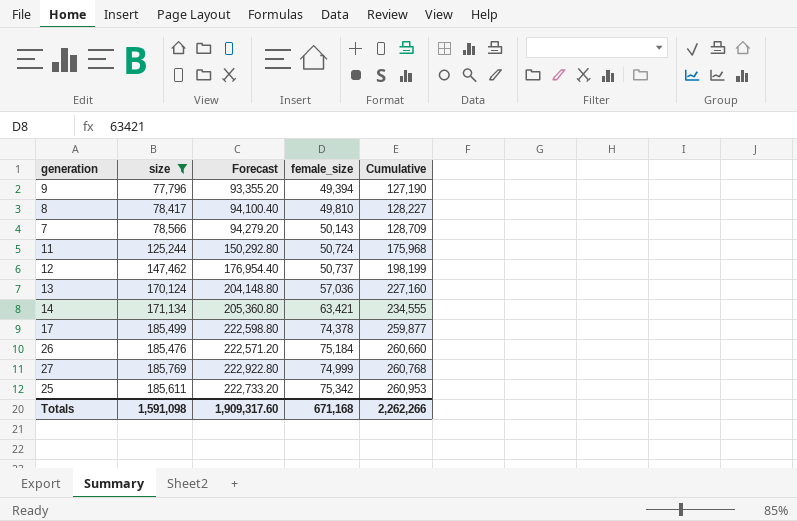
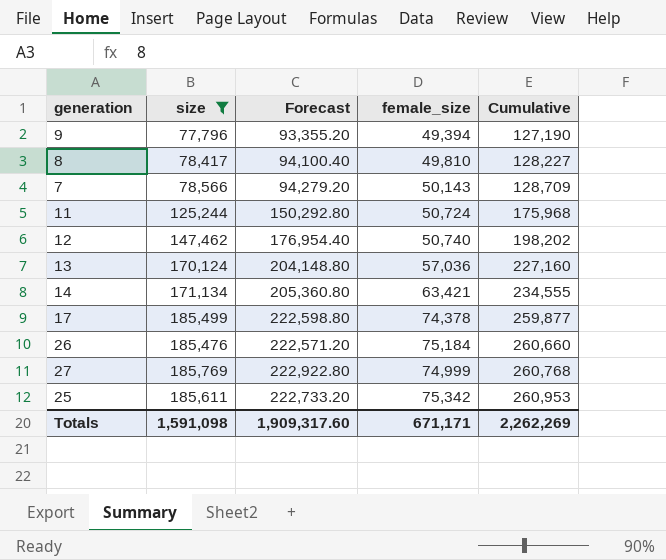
12 | female_size: 50,737 -> 50,740
12 | Cumulative: 198,199 -> 198,202
Totals | female_size: 671,168 -> 671,171
Totals | Cumulative: 2,262,266 -> 2,262,269

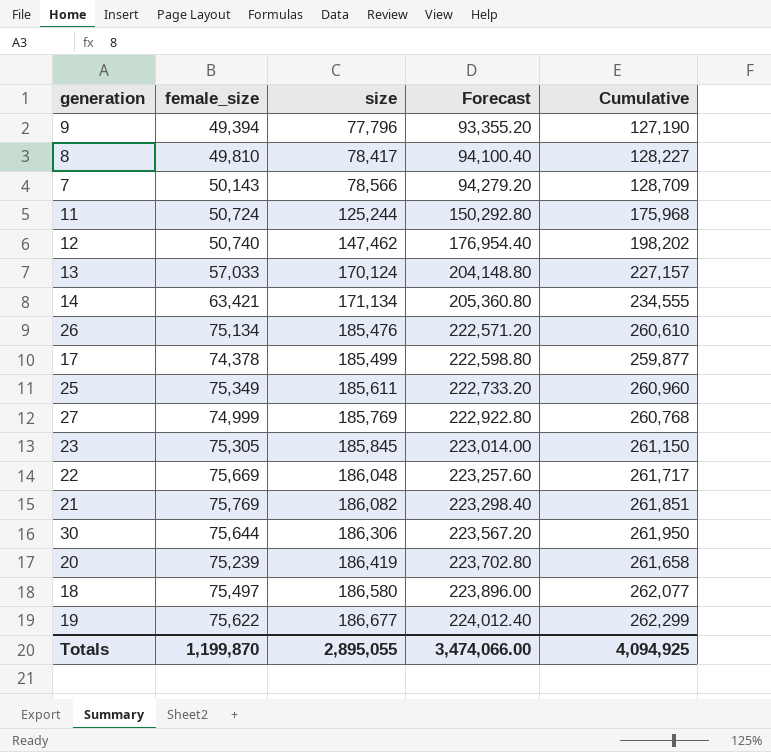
filter: size <= 185,769 -> none
row order: Cumulative ascending -> size ascending
column female_size | position: 4 -> 2
13 | female_size: 57,036 -> 57,033
13 | Cumulative: 227,160 -> 227,157
26 | female_size: 75,184 -> 75,134
26 | Cumulative: 260,660 -> 260,610
25 | female_size: 75,342 -> 75,349
25 | Cumulative: 260,953 -> 260,960
Totals | female_size: 671,171 -> 1,199,870
Totals | size: 1,591,098 -> 2,895,055
Totals | Forecast: 1,909,317.60 -> 3,474,066.00
Totals | Cumulative: 2,262,269 -> 4,094,925

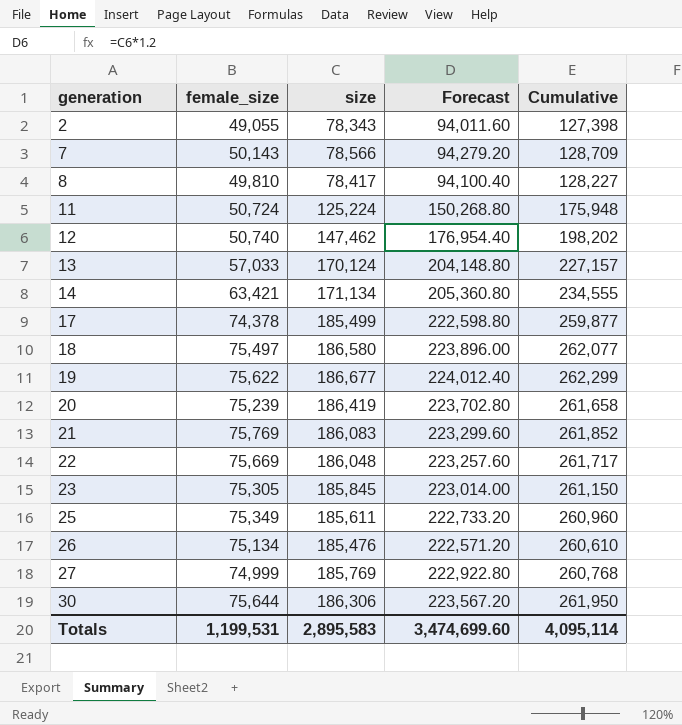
row order: size ascending -> generation ascending
row 9: 49,394 | 77,796 | 93,355.20 | 127,190 -> none
row 2: none -> 49,055 | 78,343 | 94,011.60 | 127,398
11 | size: 125,244 -> 125,224
11 | Forecast: 150,292.80 -> 150,268.80
11 | Cumulative: 175,968 -> 175,948
21 | size: 186,082 -> 186,083
21 | Forecast: 223,298.40 -> 223,299.60
21 | Cumulative: 261,851 -> 261,852
Totals | female_size: 1,199,870 -> 1,199,531
Totals | size: 2,895,055 -> 2,895,583
Totals | Forecast: 3,474,066.00 -> 3,474,699.60
Totals | Cumulative: 4,094,925 -> 4,095,114

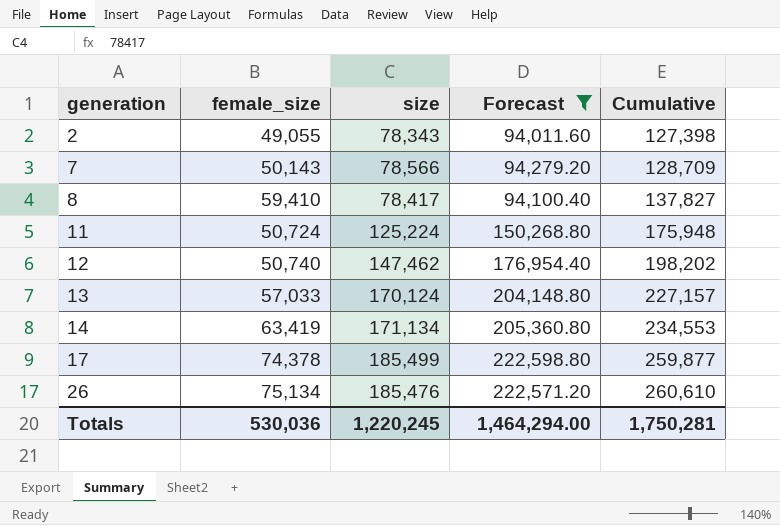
filter: none -> Forecast <= 222,598.80
8 | female_size: 49,810 -> 59,410
8 | Cumulative: 128,227 -> 137,827
14 | female_size: 63,421 -> 63,419
14 | Cumulative: 234,555 -> 234,553
Totals | female_size: 1,199,531 -> 530,036
Totals | size: 2,895,583 -> 1,220,245
Totals | Forecast: 3,474,699.60 -> 1,464,294.00
Totals | Cumulative: 4,095,114 -> 1,750,281

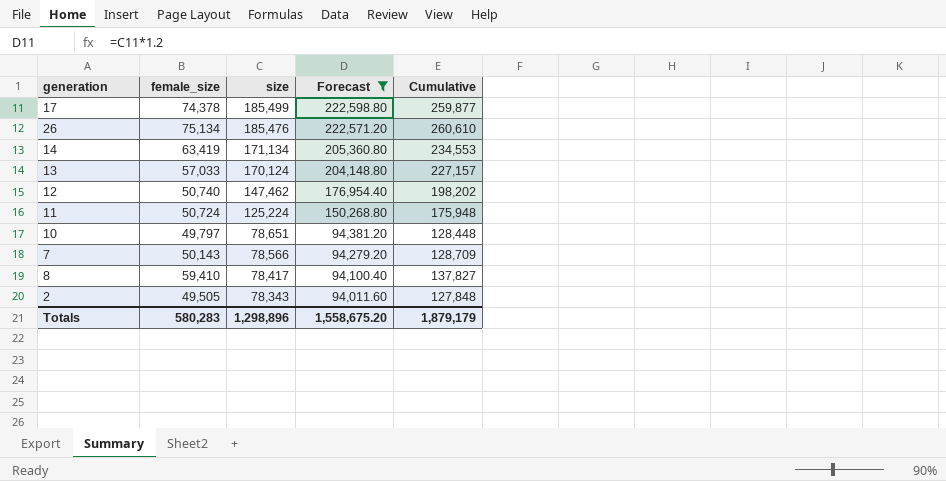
row order: generation ascending -> size descending
row 10: none -> 49,797 | 78,651 | 94,381.20 | 128,448
2 | female_size: 49,055 -> 49,505
2 | Cumulative: 127,398 -> 127,848
Totals | female_size: 530,036 -> 580,283
Totals | size: 1,220,245 -> 1,298,896
Totals | Forecast: 1,464,294.00 -> 1,558,675.20
Totals | Cumulative: 1,750,281 -> 1,879,179

